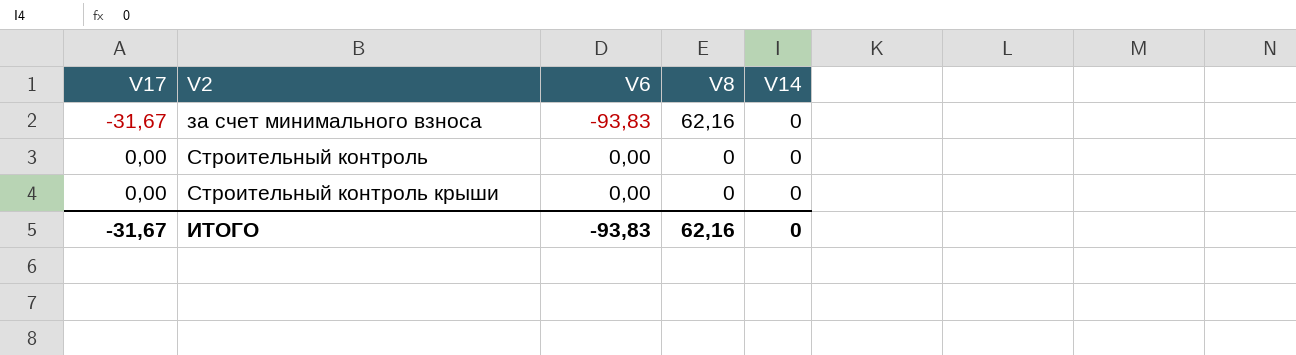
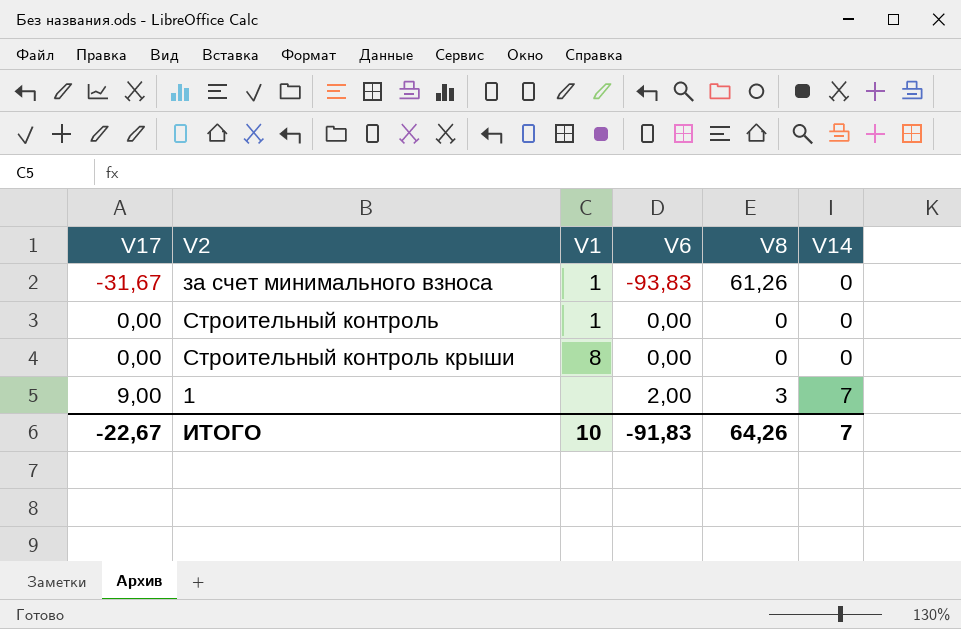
column V1 | position: none -> 3
за счет минимального взноса | V8: 62,16 -> 61,26
row 1: none -> 9,00 | none | 2,00 | 3 | 7
ИТОГО | V17: -31,67 -> -22,67
ИТОГО | V6: -93,83 -> -91,83
ИТОГО | V8: 62,16 -> 64,26
ИТОГО | V14: 0 -> 7

